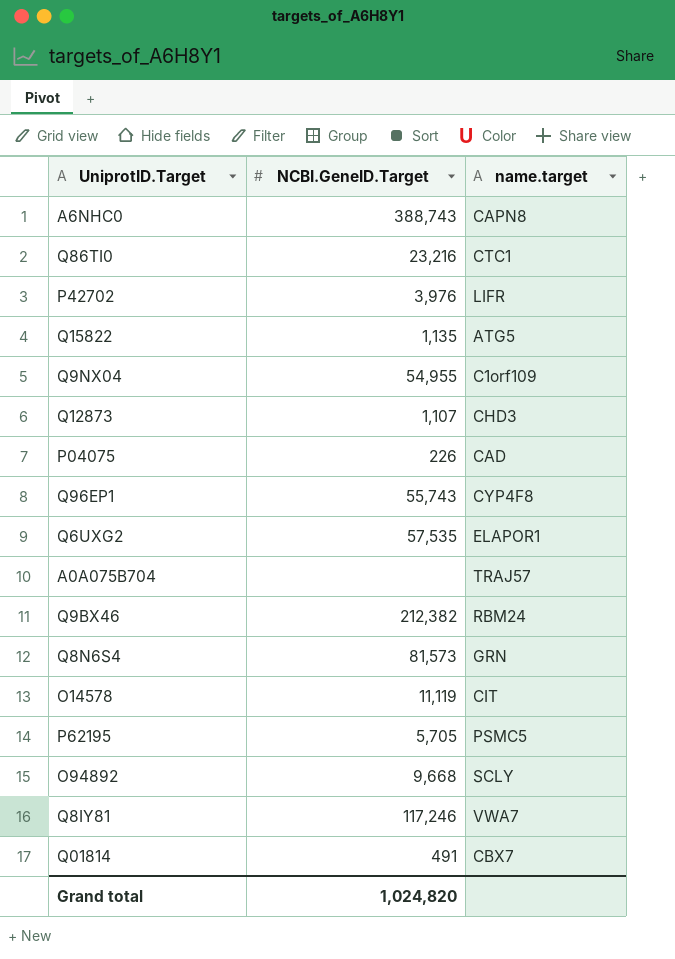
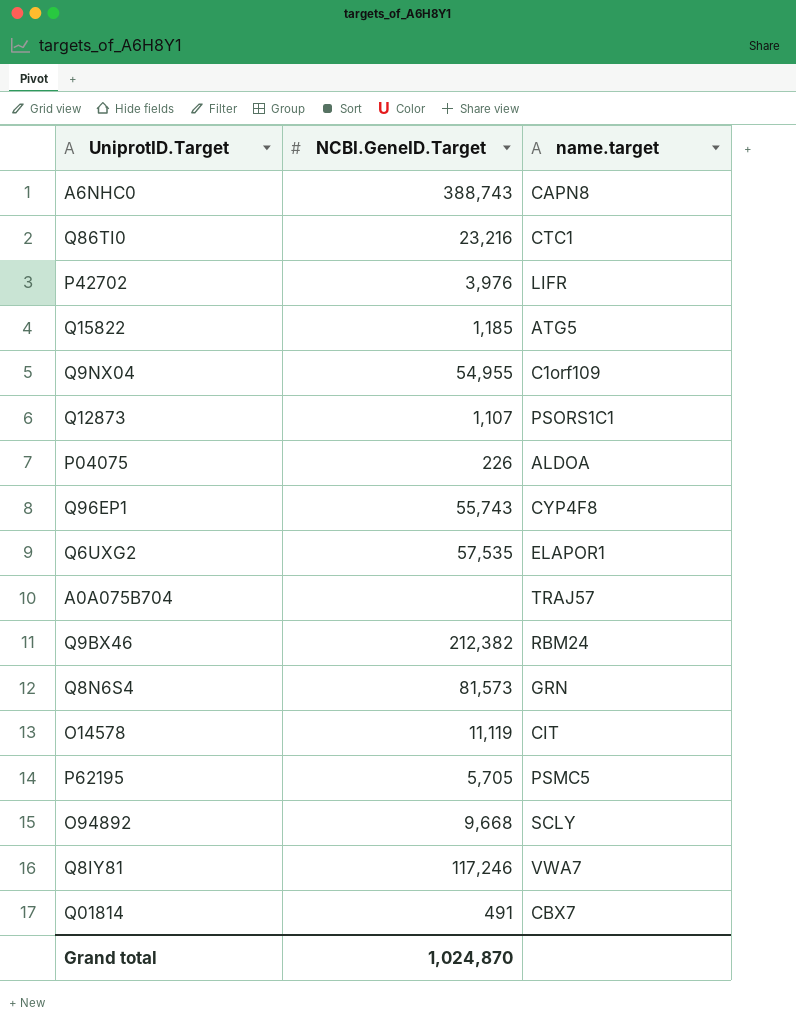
Q15822 | NCBI.GeneID.Target: 1,135 -> 1,185
Q12873 | name.target: CHD3 -> PSORS1C1
P04075 | name.target: CAD -> ALDOA
Grand total | NCBI.GeneID.Target: 1,024,820 -> 1,024,870

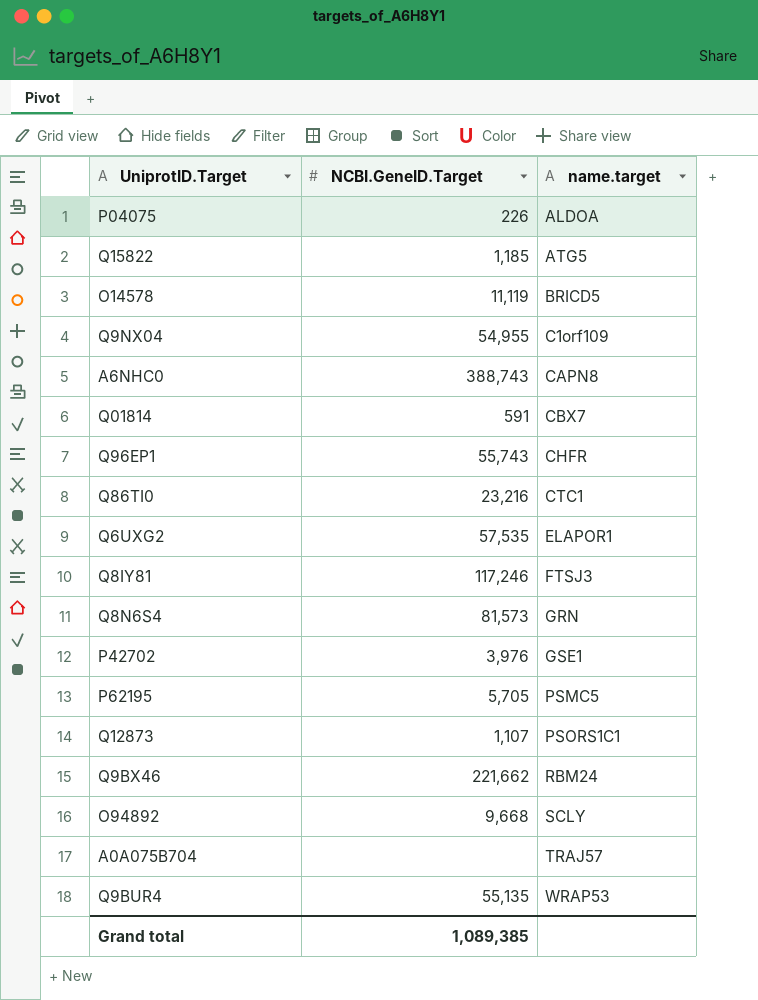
row order: none -> name.target ascending
O14578 | name.target: CIT -> BRICD5
Q01814 | NCBI.GeneID.Target: 491 -> 591
Q96EP1 | name.target: CYP4F8 -> CHFR
Q8IY81 | name.target: VWA7 -> FTSJ3
P42702 | name.target: LIFR -> GSE1
Q9BX46 | NCBI.GeneID.Target: 212,382 -> 221,662
row Q9BUR4: none -> 55,135 | WRAP53
Grand total | NCBI.GeneID.Target: 1,024,870 -> 1,089,385

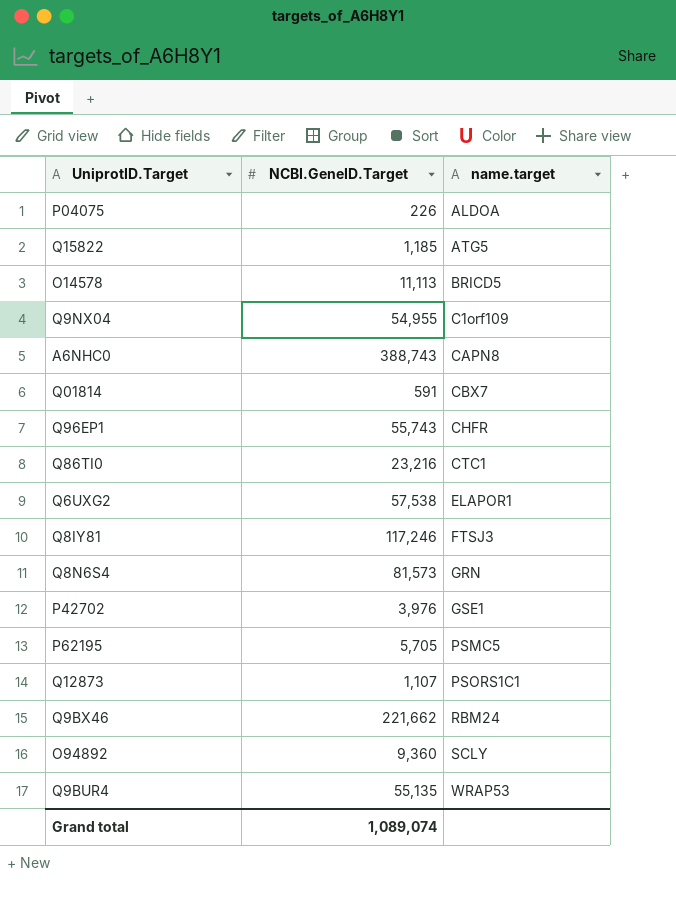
row A0A075B704: none | TRAJ57 -> none
O14578 | NCBI.GeneID.Target: 11,119 -> 11,113
Q6UXG2 | NCBI.GeneID.Target: 57,535 -> 57,538
O94892 | NCBI.GeneID.Target: 9,668 -> 9,360
Grand total | NCBI.GeneID.Target: 1,089,385 -> 1,089,074

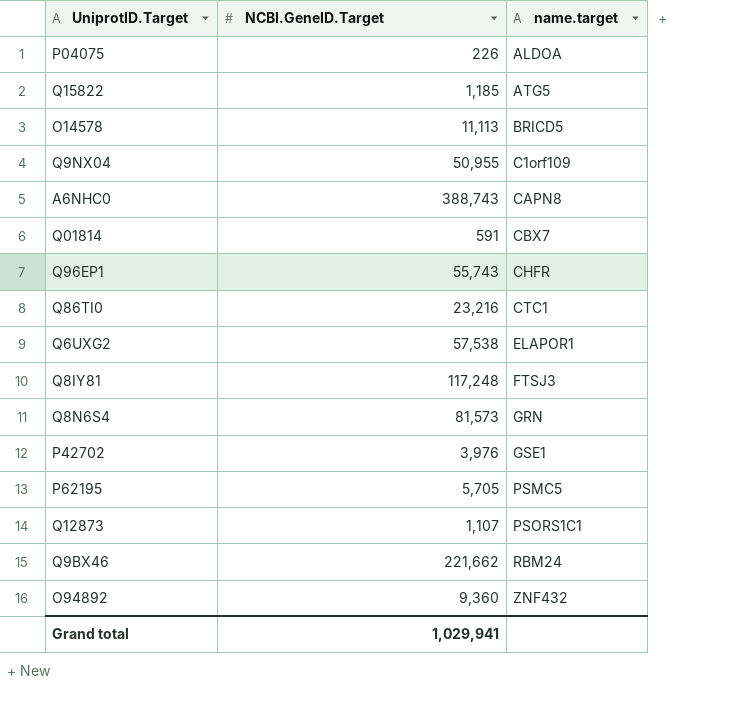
row Q9BUR4: 55,135 | WRAP53 -> none
Q9NX04 | NCBI.GeneID.Target: 54,955 -> 50,955
Q8IY81 | NCBI.GeneID.Target: 117,246 -> 117,248
O94892 | name.target: SCLY -> ZNF432
Grand total | NCBI.GeneID.Target: 1,089,074 -> 1,029,941

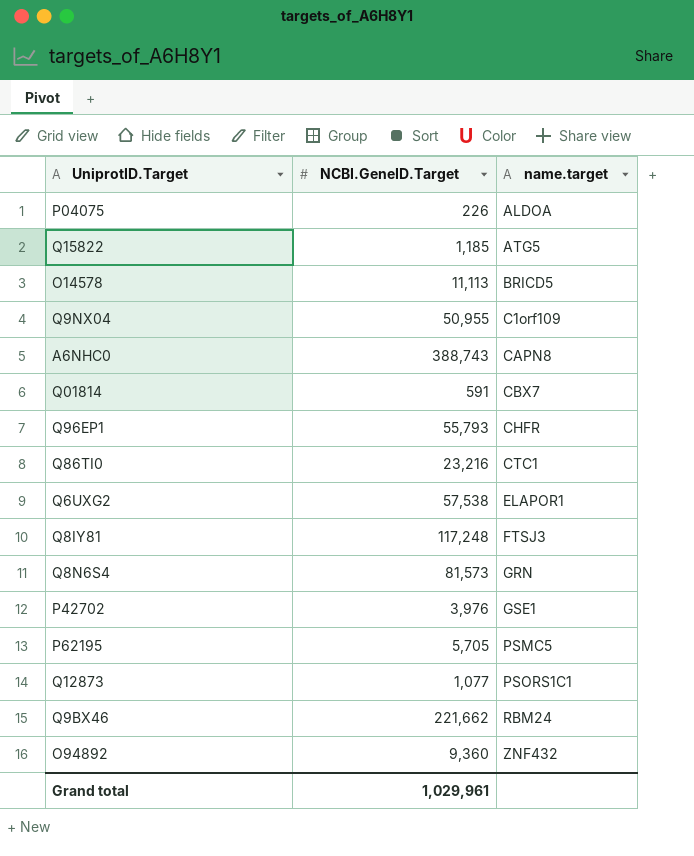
Q96EP1 | NCBI.GeneID.Target: 55,743 -> 55,793
Q12873 | NCBI.GeneID.Target: 1,107 -> 1,077
Grand total | NCBI.GeneID.Target: 1,029,941 -> 1,029,961

